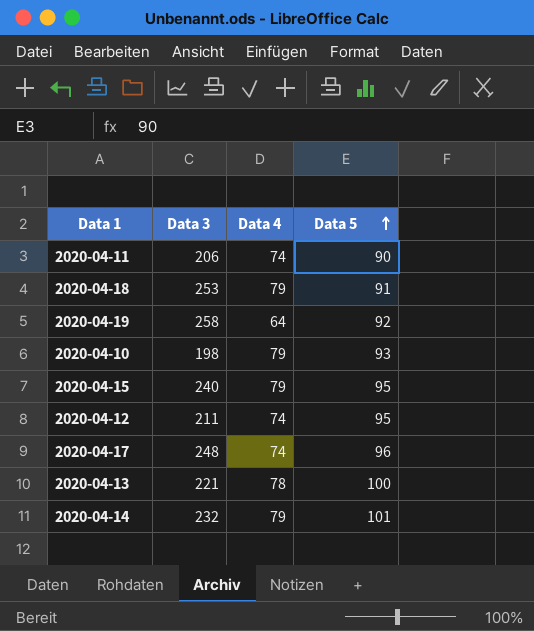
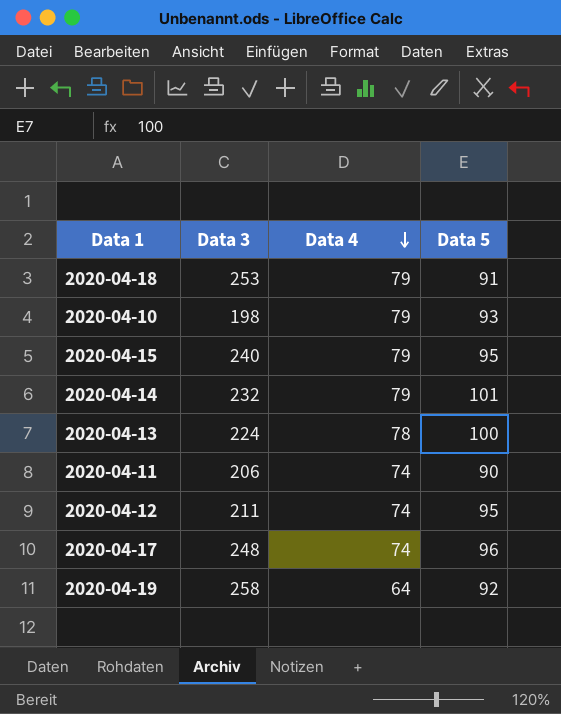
row order: Data 5 ascending -> Data 4 descending
2020-04-13 | Data 3: 221 -> 224

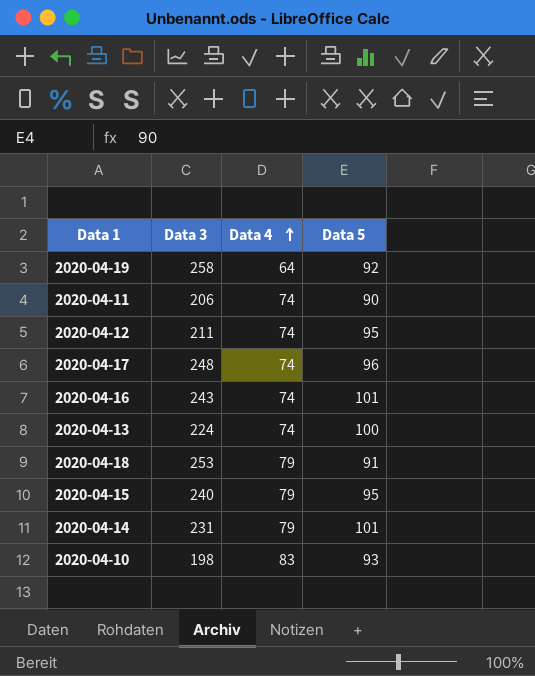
row order: Data 4 descending -> Data 4 ascending
row 2020-04-16: none -> 243 | 74 | 101
2020-04-13 | Data 4: 78 -> 74
2020-04-14 | Data 3: 232 -> 231
2020-04-10 | Data 4: 79 -> 83

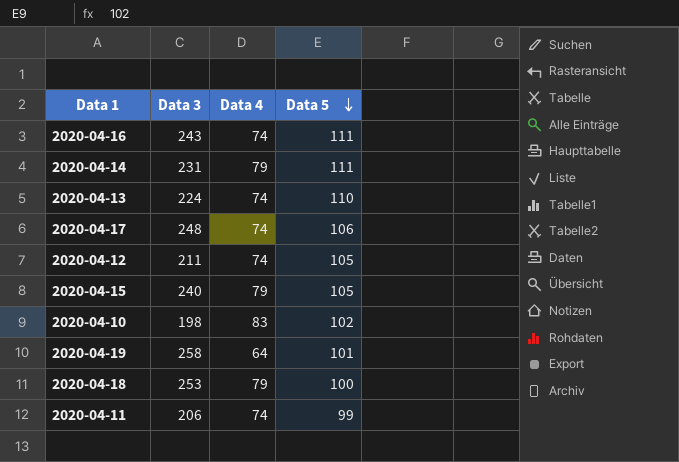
row order: Data 4 ascending -> Data 5 descending
2020-04-16 | Data 5: 101 -> 111
2020-04-14 | Data 5: 101 -> 111
2020-04-13 | Data 5: 100 -> 110
2020-04-17 | Data 5: 96 -> 106
2020-04-12 | Data 5: 95 -> 105
2020-04-15 | Data 5: 95 -> 105
2020-04-10 | Data 5: 93 -> 102
2020-04-19 | Data 5: 92 -> 101
2020-04-18 | Data 5: 91 -> 100
2020-04-11 | Data 5: 90 -> 99

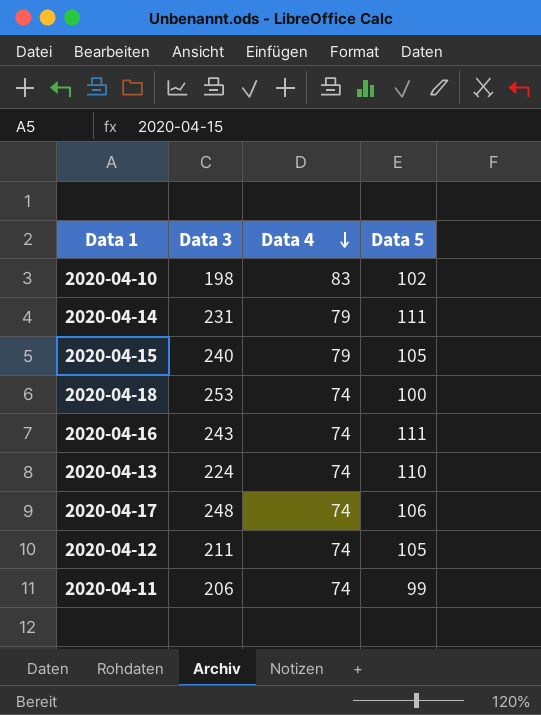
row order: Data 5 descending -> Data 4 descending
row 2020-04-19: 258 | 64 | 101 -> none
2020-04-18 | Data 4: 79 -> 74

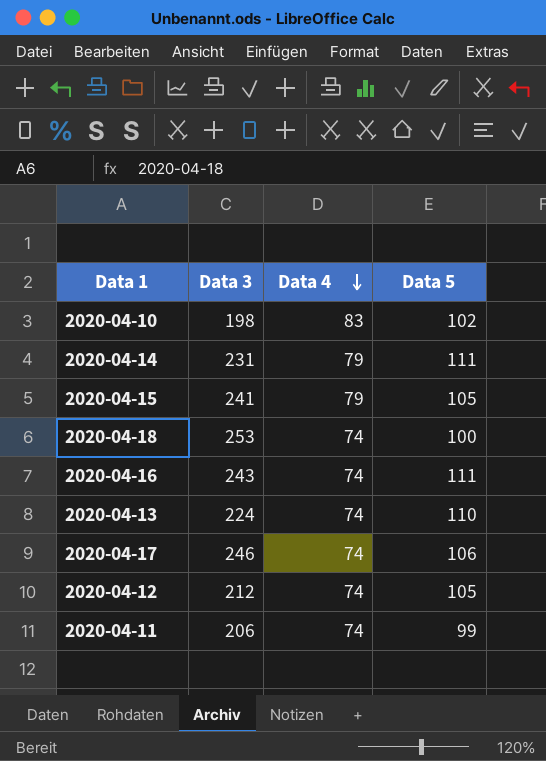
2020-04-15 | Data 3: 240 -> 241
2020-04-17 | Data 3: 248 -> 246
2020-04-12 | Data 3: 211 -> 212

